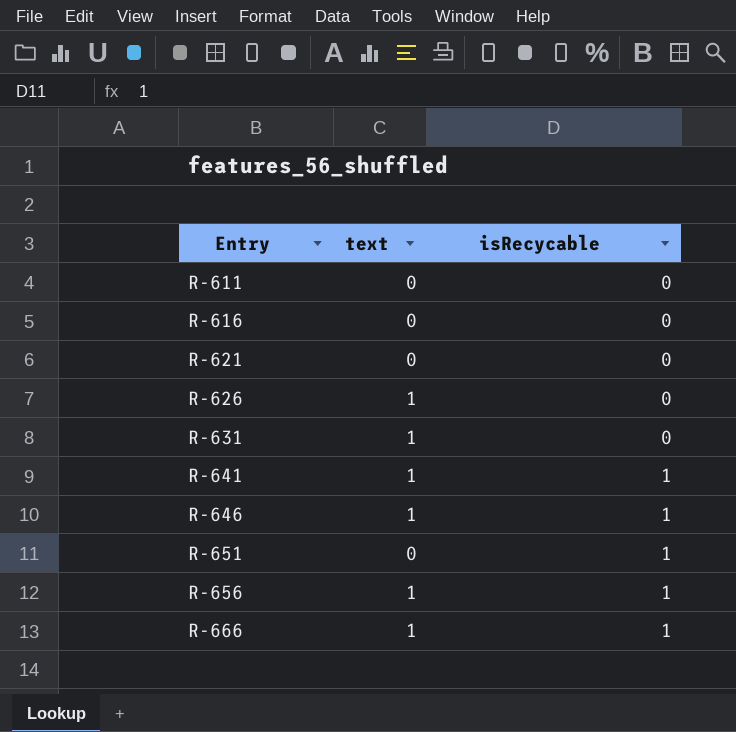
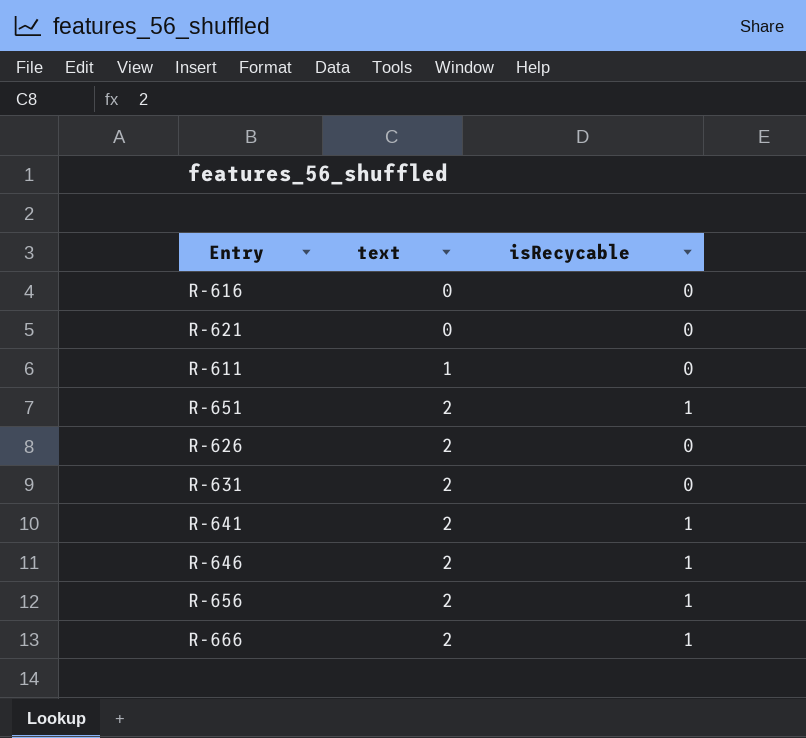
row order: Entry ascending -> text ascending
R-611 | text: 0 -> 1
R-651 | text: 0 -> 2
R-626 | text: 1 -> 2
R-631 | text: 1 -> 2
R-641 | text: 1 -> 2
R-646 | text: 1 -> 2
R-656 | text: 1 -> 2
R-666 | text: 1 -> 2

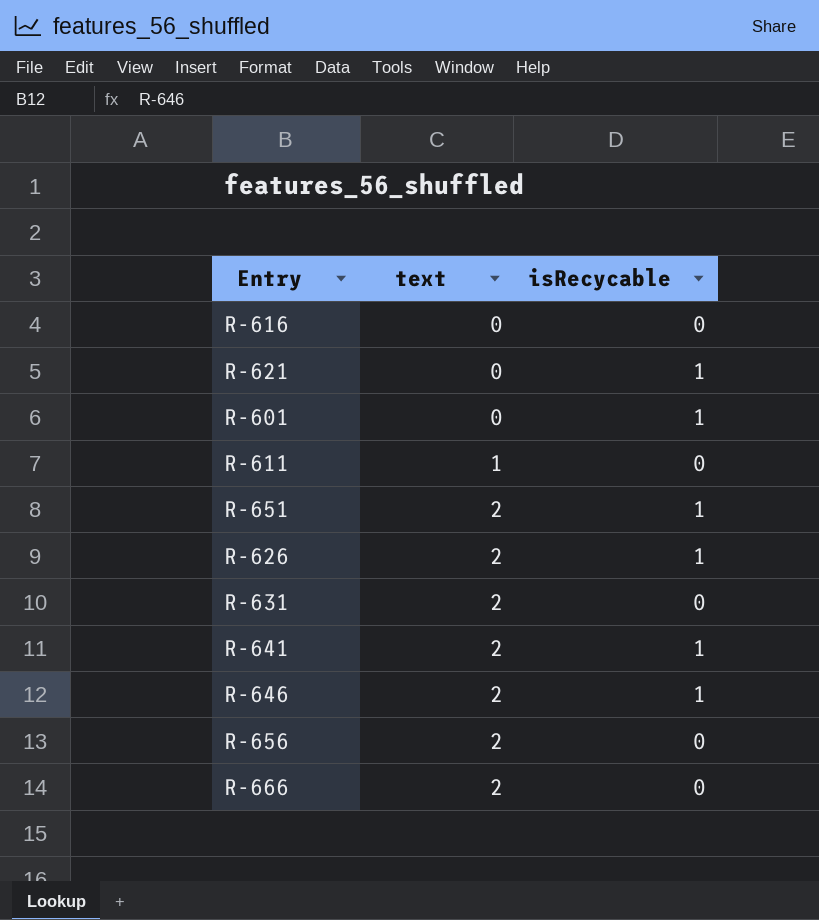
R-621 | isRecycable: 0 -> 1
row R-601: none -> 0 | 1
R-626 | isRecycable: 0 -> 1
R-656 | isRecycable: 1 -> 0
R-666 | isRecycable: 1 -> 0

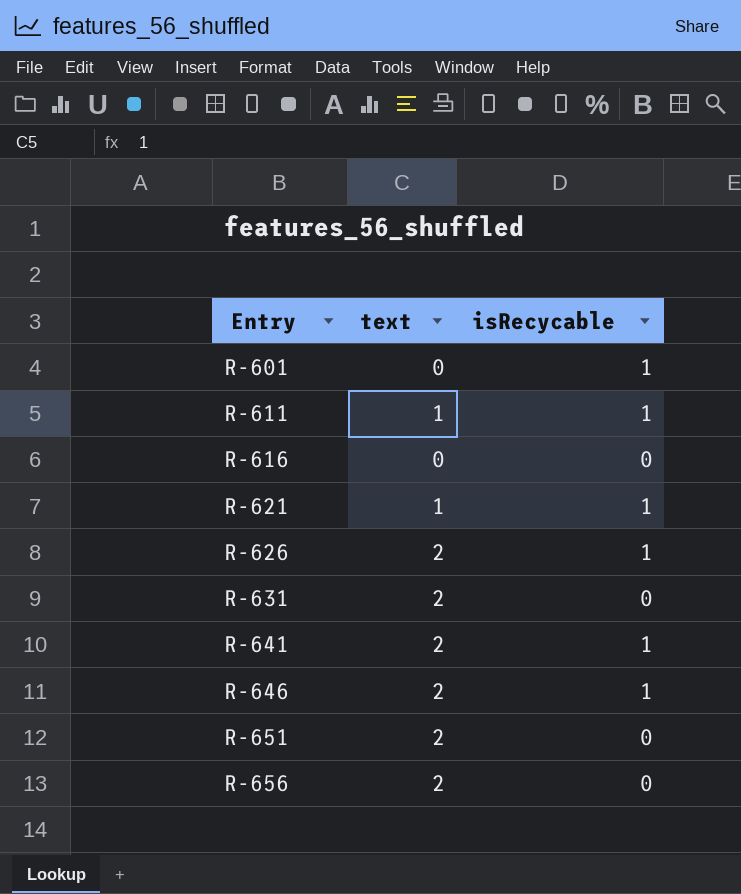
row order: text ascending -> Entry ascending
row R-666: 2 | 0 -> none
R-611 | isRecycable: 0 -> 1
R-621 | text: 0 -> 1
R-651 | isRecycable: 1 -> 0

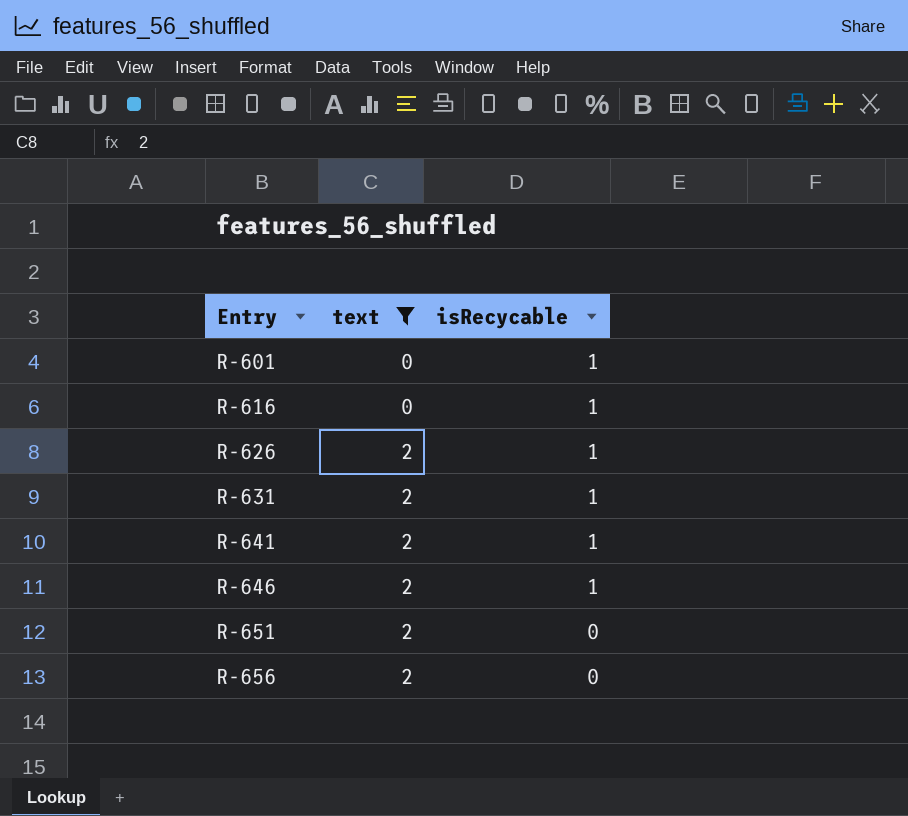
filter: none -> text != 1
R-616 | isRecycable: 0 -> 1
R-631 | isRecycable: 0 -> 1

